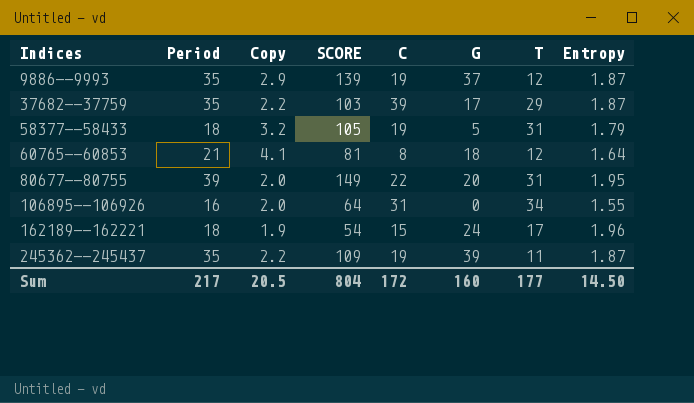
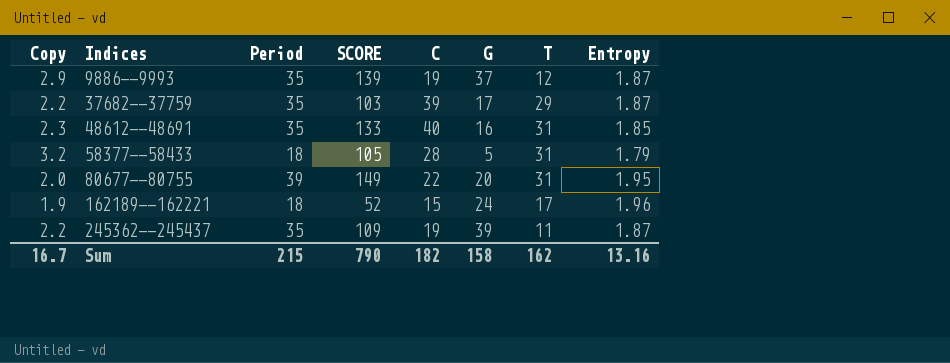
column Copy | position: 3 -> 1
row 60765--60853: 21 | 4.1 | 81 | 8 | 18 | 12 | 1.64 -> none
row 106895--106926: 16 | 2.0 | 64 | 31 | 0 | 34 | 1.55 -> none
row 48612--48691: none -> 2.3 | 35 | 133 | 40 | 16 | 31 | 1.85
58377--58433 | C: 19 -> 28
162189--162221 | SCORE: 54 -> 52
Sum | Copy: 20.5 -> 16.7
Sum | Period: 217 -> 215
Sum | SCORE: 804 -> 790
Sum | C: 172 -> 182
Sum | G: 160 -> 158
Sum | T: 177 -> 162
Sum | Entropy: 14.50 -> 13.16

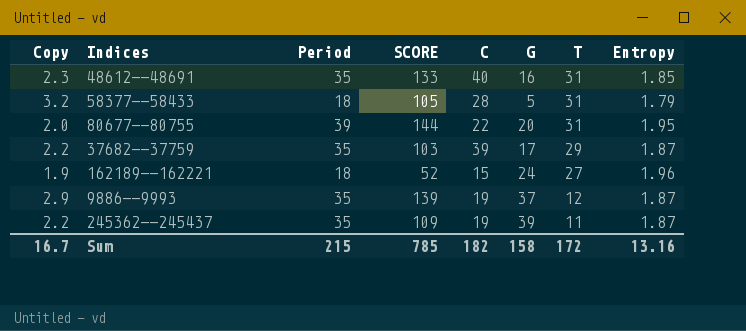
row order: Indices ascending -> T descending
80677--80755 | SCORE: 149 -> 144
162189--162221 | T: 17 -> 27
Sum | SCORE: 790 -> 785
Sum | T: 162 -> 172

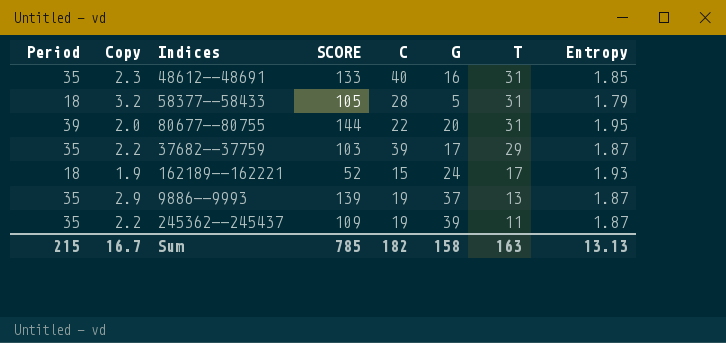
column Period | position: 3 -> 1
162189--162221 | T: 27 -> 17
162189--162221 | Entropy: 1.96 -> 1.93
9886--9993 | T: 12 -> 13
Sum | T: 172 -> 163
Sum | Entropy: 13.16 -> 13.13

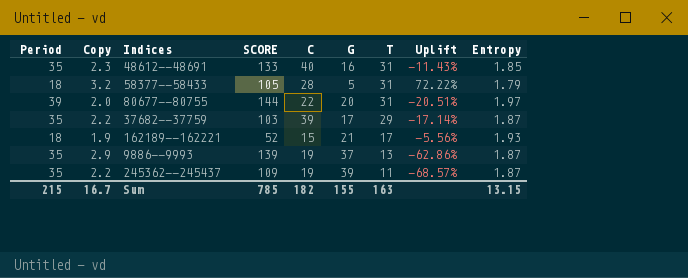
column Uplift | formula: none -> ([T] - [Period]) / [Period]
80677--80755 | Entropy: 1.95 -> 1.97
162189--162221 | G: 24 -> 21
Sum | G: 158 -> 155
Sum | Entropy: 13.13 -> 13.15

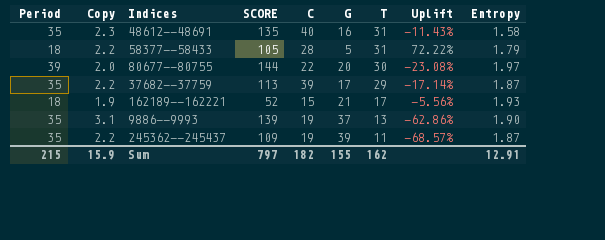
48612--48691 | SCORE: 133 -> 135
48612--48691 | Entropy: 1.85 -> 1.58
58377--58433 | Copy: 3.2 -> 2.2
80677--80755 | T: 31 -> 30
80677--80755 | Uplift: -20.51% -> -23.08%
37682--37759 | SCORE: 103 -> 113
9886--9993 | Copy: 2.9 -> 3.1
9886--9993 | Entropy: 1.87 -> 1.90
Sum | Copy: 16.7 -> 15.9
Sum | SCORE: 785 -> 797
Sum | T: 163 -> 162
Sum | Entropy: 13.15 -> 12.91

